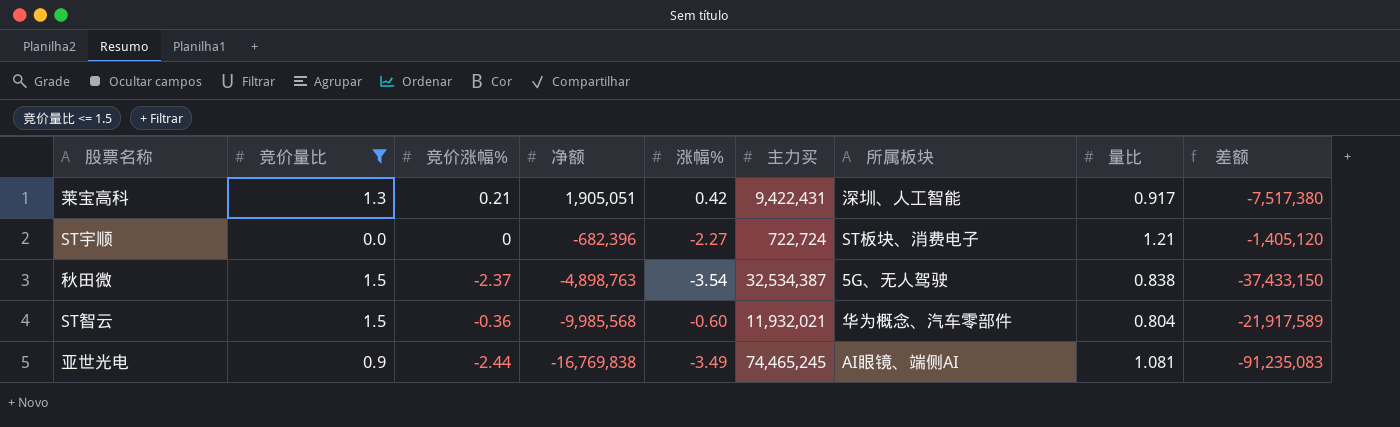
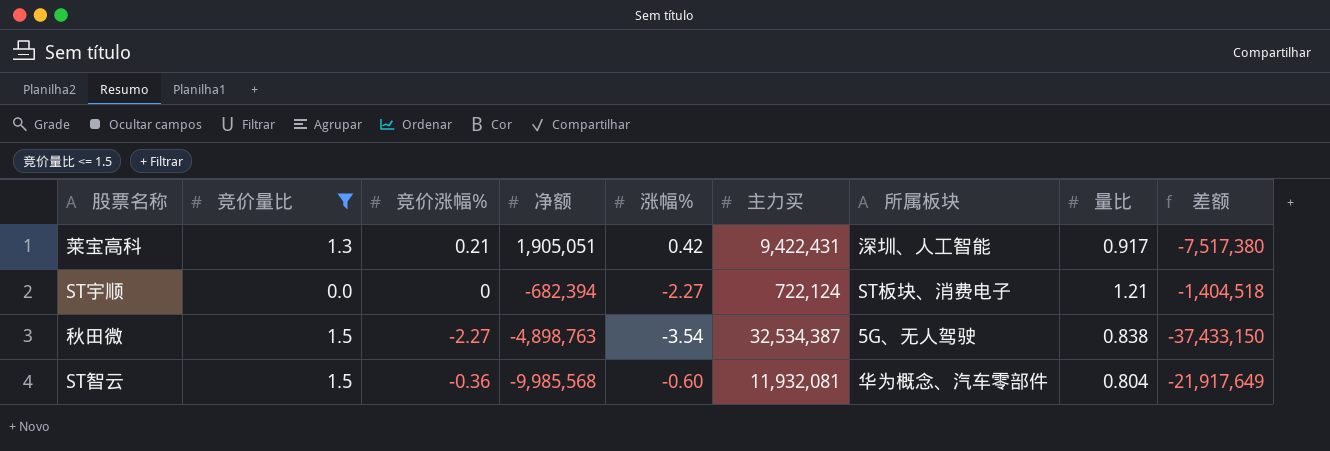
row 亚世光电: 0.9 | -2.44 | -16,769,838 | -3.49 | 74,465,245 | AI眼镜、端侧AI | 1.081 | -91,235,083 -> none
ST宇顺 | 净额: -682,396 -> -682,394
ST宇顺 | 主力买: 722,724 -> 722,124
ST宇顺 | 差额: -1,405,120 -> -1,404,518
秋田微 | 竞价涨幅%: -2.37 -> -2.27
ST智云 | 主力买: 11,932,021 -> 11,932,081
ST智云 | 差额: -21,917,589 -> -21,917,649

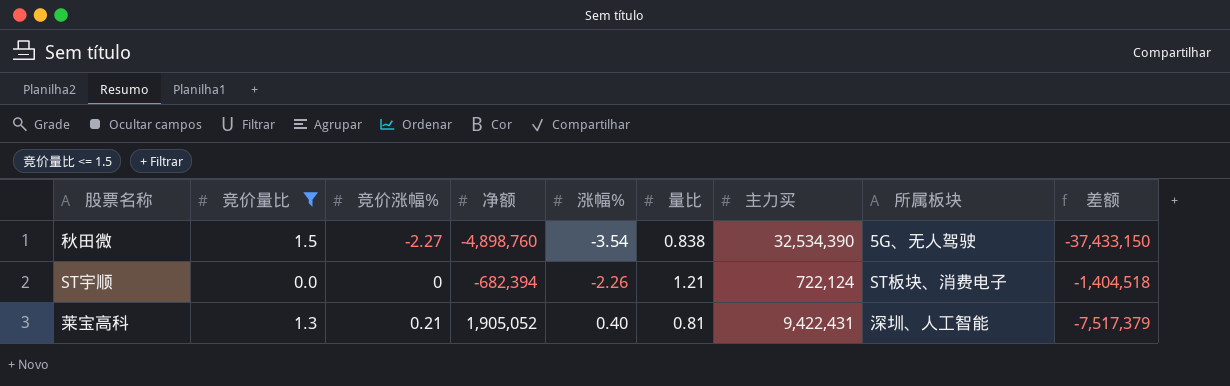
row order: 净额 descending -> 竞价涨幅% ascending
column 量比 | position: 8 -> 6
row ST智云: 1.5 | -0.36 | -9,985,568 | -0.60 | 11,932,081 | 华为概念、汽车零部件 | 0.804 | -21,917,649 -> none
秋田微 | 净额: -4,898,763 -> -4,898,760
秋田微 | 主力买: 32,534,387 -> 32,534,390
ST宇顺 | 涨幅%: -2.27 -> -2.26
莱宝高科 | 净额: 1,905,051 -> 1,905,052
莱宝高科 | 涨幅%: 0.42 -> 0.40
莱宝高科 | 量比: 0.917 -> 0.81
莱宝高科 | 差额: -7,517,380 -> -7,517,379

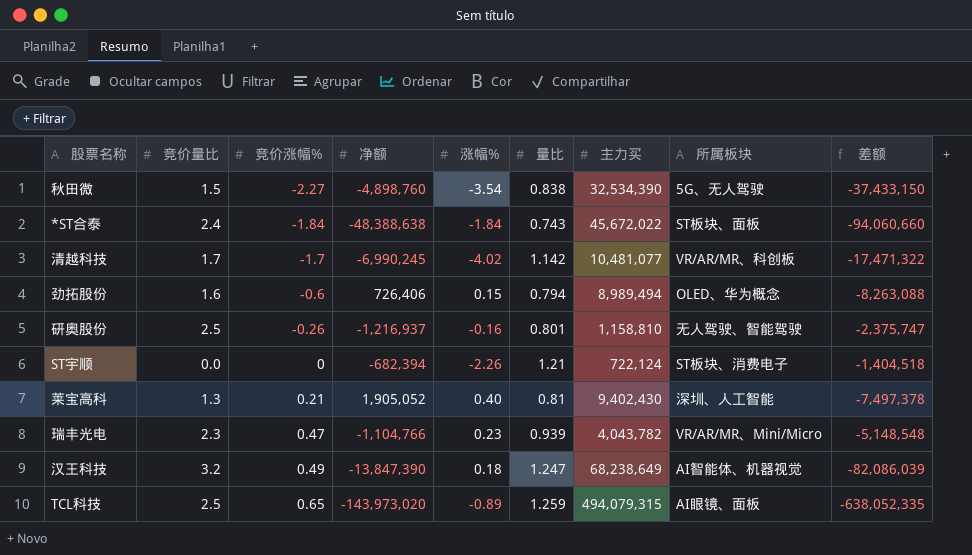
filter: 竞价量比 <= 1.5 -> none
莱宝高科 | 主力买: 9,422,431 -> 9,402,430
莱宝高科 | 差额: -7,517,379 -> -7,497,378

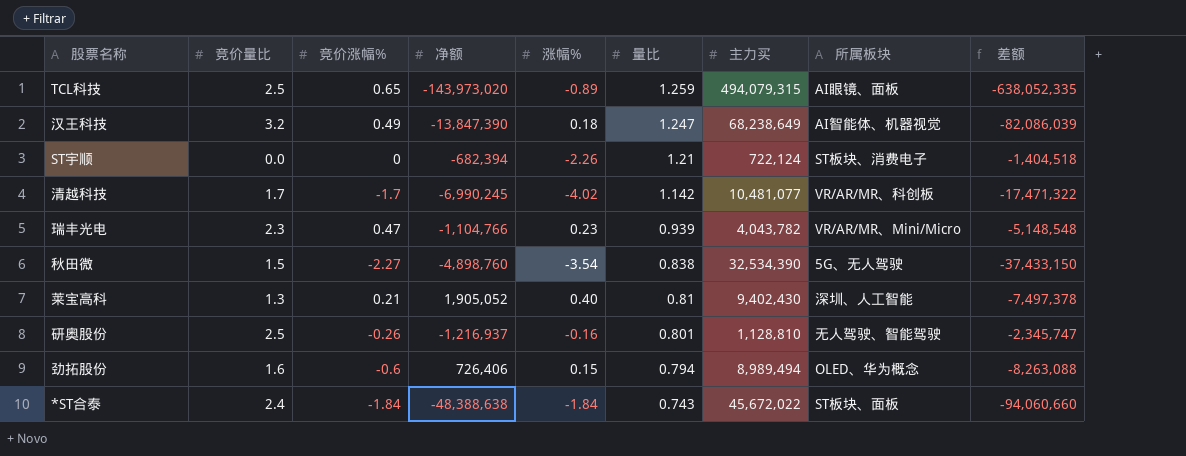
row order: 竞价涨幅% ascending -> 量比 descending
研奥股份 | 主力买: 1,158,810 -> 1,128,810
研奥股份 | 差额: -2,375,747 -> -2,345,747

